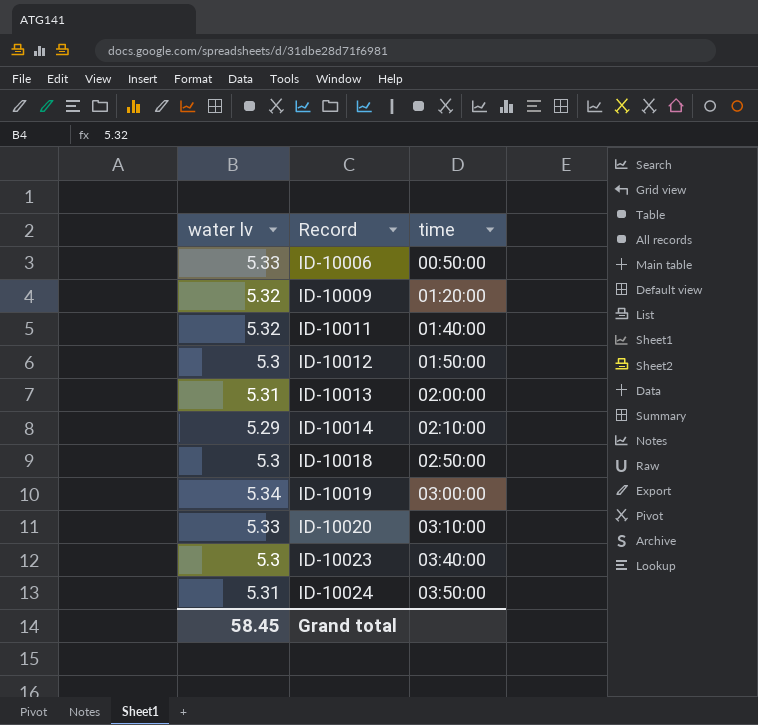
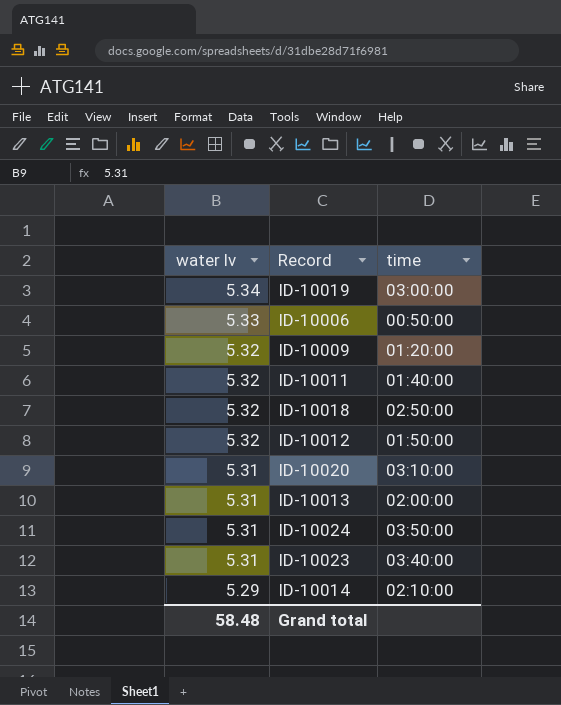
row order: Record ascending -> water lv descending
ID-10018 | water lv: 5.3 -> 5.32
ID-10012 | water lv: 5.3 -> 5.32
ID-10020 | water lv: 5.33 -> 5.31
ID-10023 | water lv: 5.3 -> 5.31
Grand total | water lv: 58.45 -> 58.48

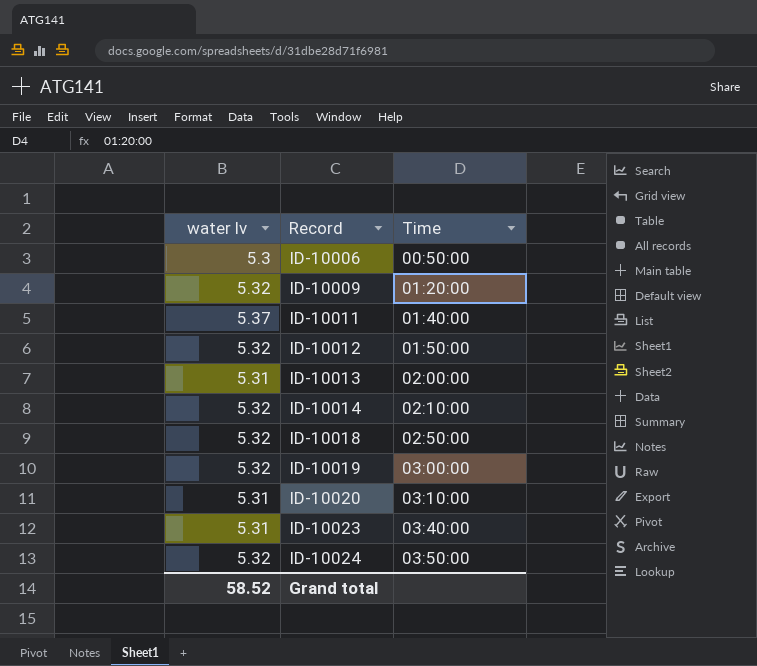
row order: water lv descending -> Record ascending
column name: time -> Time
ID-10006 | water lv: 5.33 -> 5.3
ID-10011 | water lv: 5.32 -> 5.37
ID-10014 | water lv: 5.29 -> 5.32
ID-10019 | water lv: 5.34 -> 5.32
ID-10024 | water lv: 5.31 -> 5.32
Grand total | water lv: 58.48 -> 58.52

